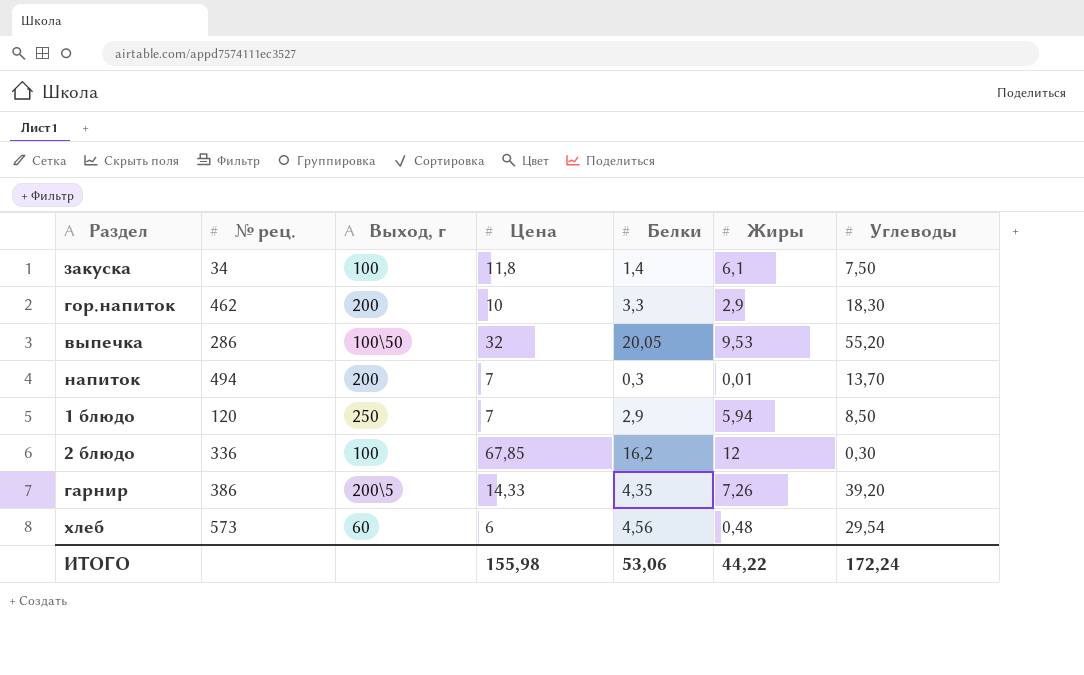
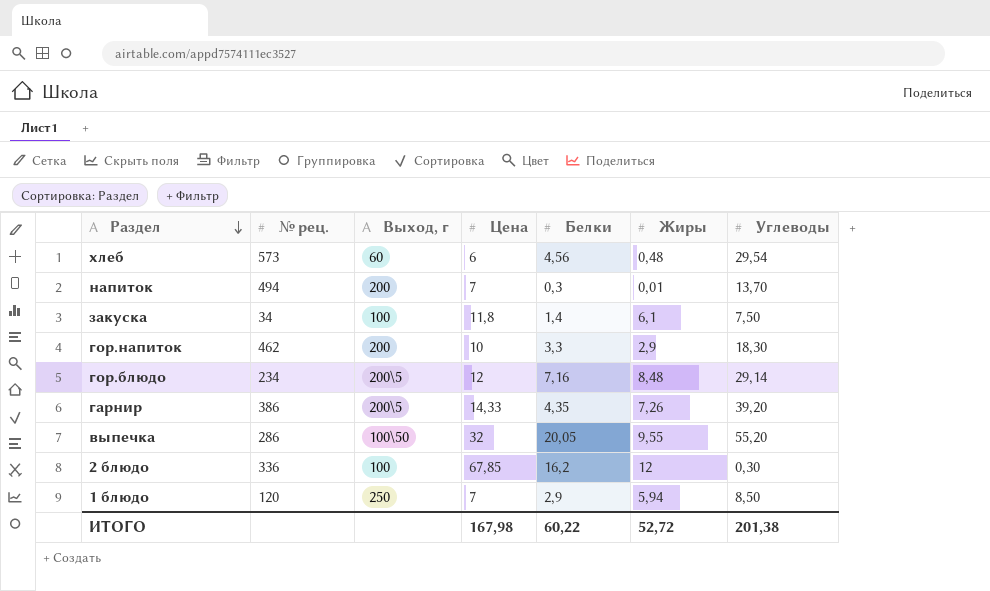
row order: none -> Раздел descending
row гор.блюдо: none -> 234 | 200\5 | 12 | 7,16 | 8,48 | 29,14
выпечка | Жиры: 9,53 -> 9,55
ИТОГО | Цена: 155,98 -> 167,98
ИТОГО | Белки: 53,06 -> 60,22
ИТОГО | Жиры: 44,22 -> 52,72
ИТОГО | Углеводы: 172,24 -> 201,38

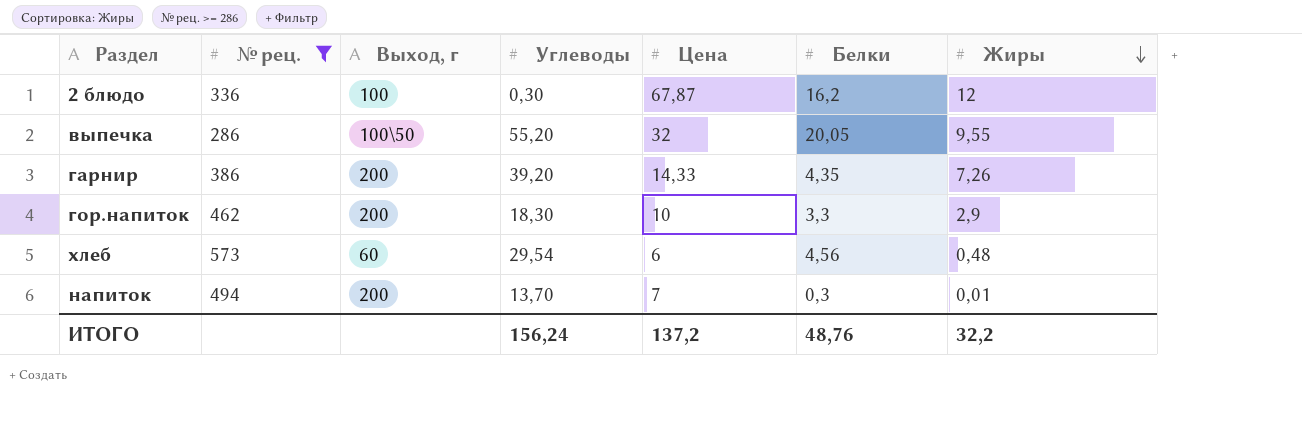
filter: none -> № рец. >= 286
row order: Раздел descending -> Жиры descending
column Углеводы | position: 7 -> 4
2 блюдо | Цена: 67,85 -> 67,87
гарнир | Выход, г: 200\5 -> 200
ИТОГО | Углеводы: 201,38 -> 156,24
ИТОГО | Цена: 167,98 -> 137,2
ИТОГО | Белки: 60,22 -> 48,76
ИТОГО | Жиры: 52,72 -> 32,2

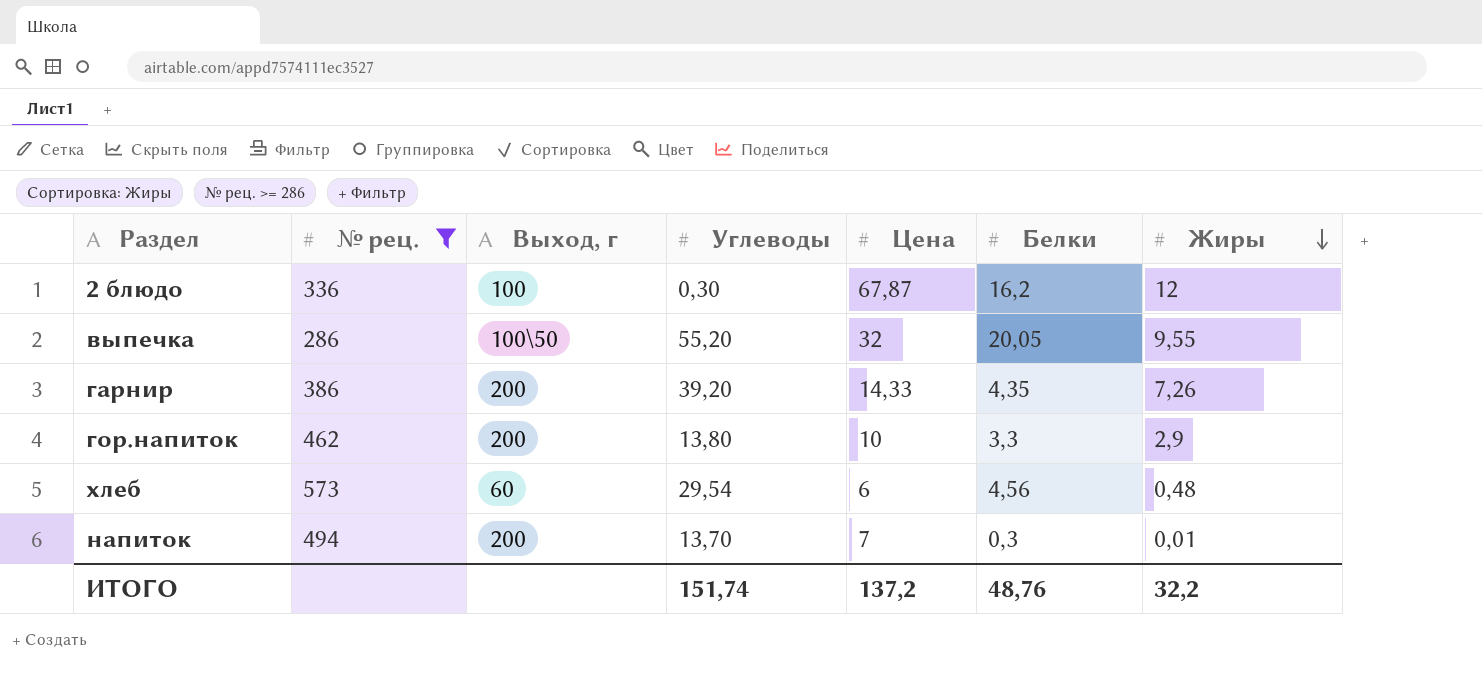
гор.напиток | Углеводы: 18,30 -> 13,80
ИТОГО | Углеводы: 156,24 -> 151,74

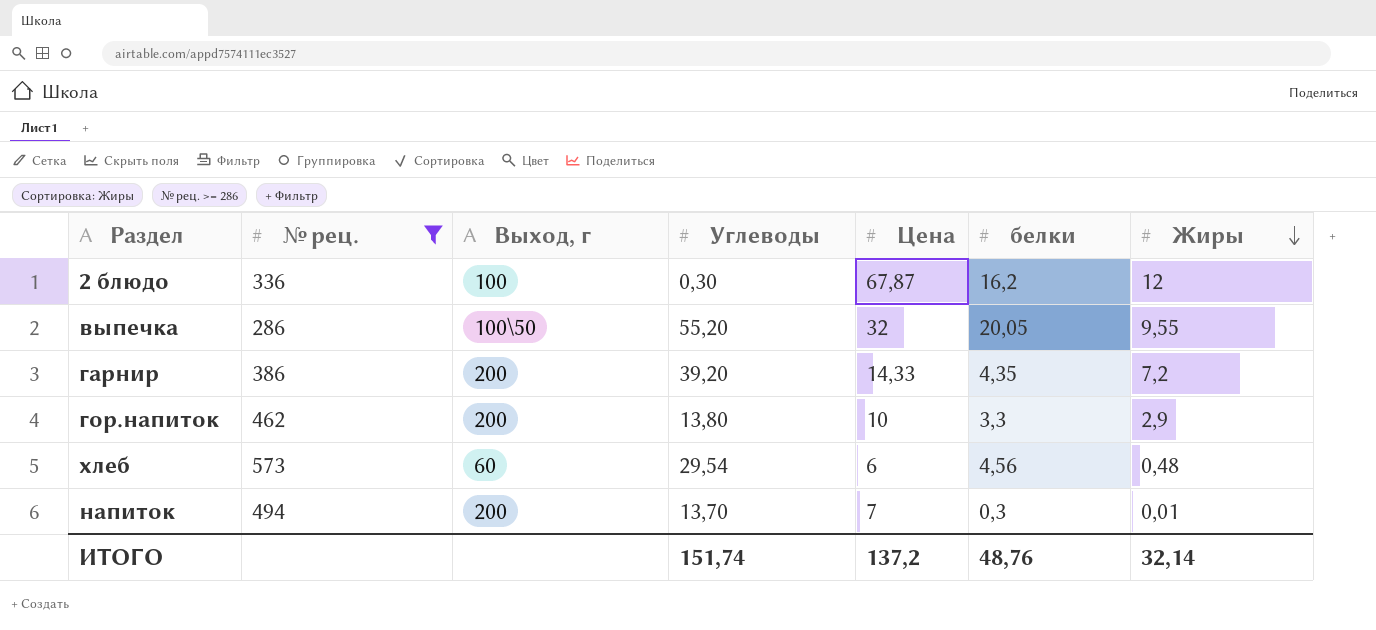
column name: Белки -> белки
гарнир | Жиры: 7,26 -> 7,2
ИТОГО | Жиры: 32,2 -> 32,14

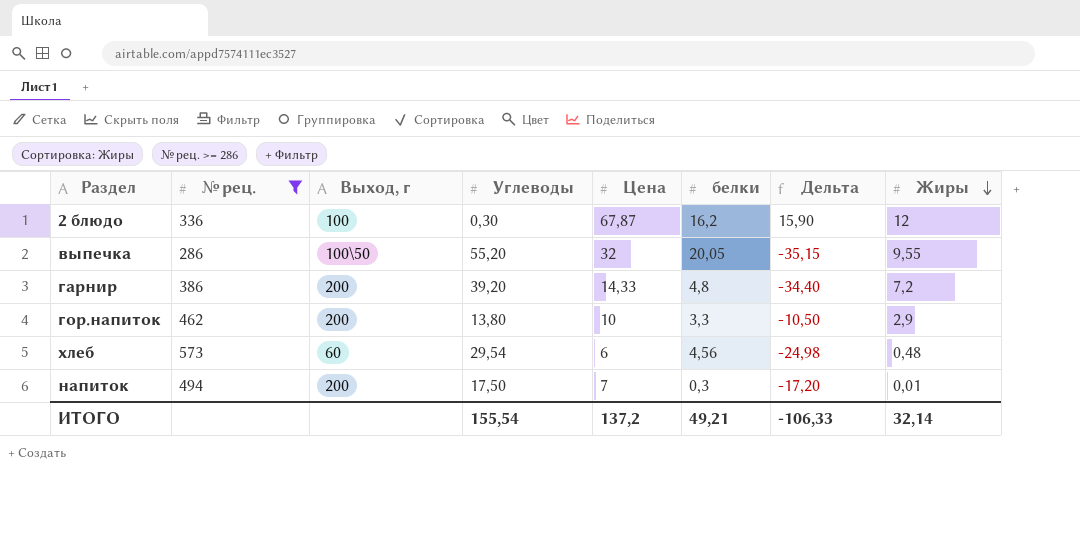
column Дельта | formula: none -> [белки] - [Углеводы]
гарнир | белки: 4,35 -> 4,8
напиток | Углеводы: 13,70 -> 17,50
ИТОГО | Углеводы: 151,74 -> 155,54
ИТОГО | белки: 48,76 -> 49,21

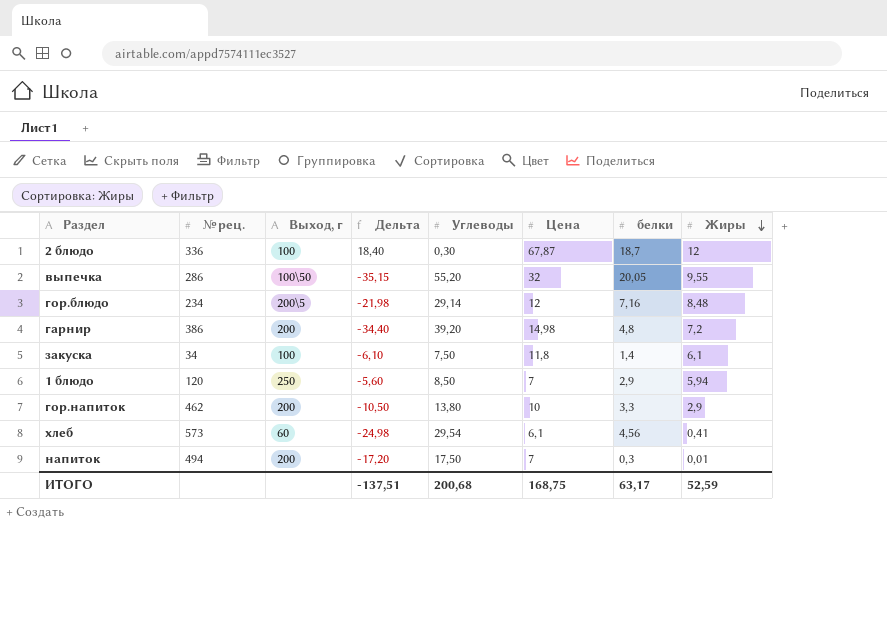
filter: № рец. >= 286 -> none
column Дельта | position: 7 -> 4
2 блюдо | Дельта: 15,90 -> 18,40
2 блюдо | белки: 16,2 -> 18,7
гарнир | Цена: 14,33 -> 14,98
хлеб | Цена: 6 -> 6,1
хлеб | Жиры: 0,48 -> 0,41
ИТОГО | Дельта: -106,33 -> -137,51
ИТОГО | Углеводы: 155,54 -> 200,68
ИТОГО | Цена: 137,2 -> 168,75
ИТОГО | белки: 49,21 -> 63,17
ИТОГО | Жиры: 32,14 -> 52,59

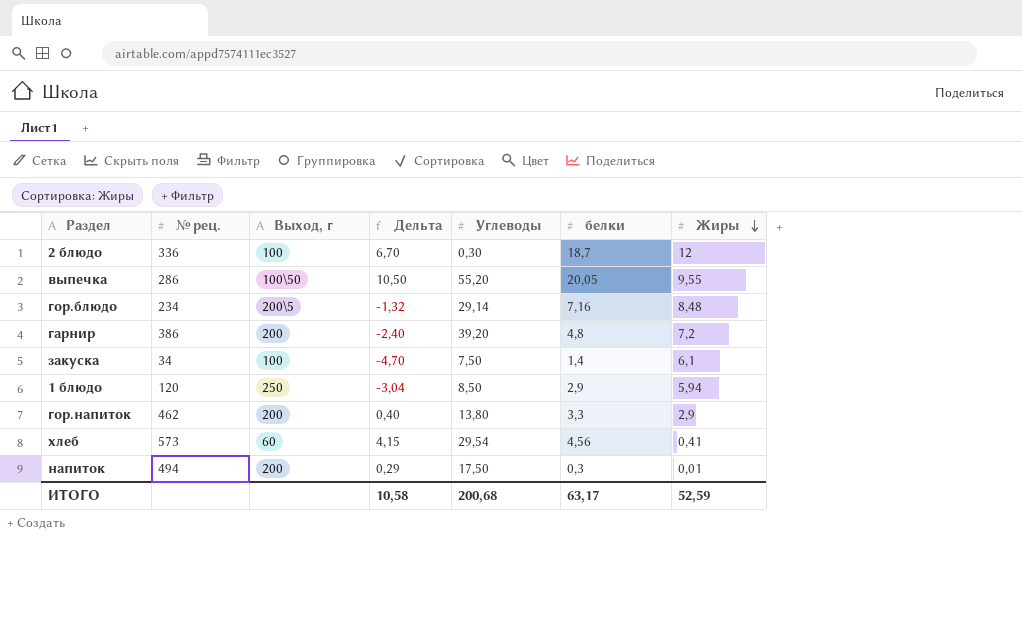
column Цена | position: 6 -> none
column Дельта | formula: [белки] - [Углеводы] -> [белки] - [Жиры]
ИТОГО | Дельта: -137,51 -> 10,58

